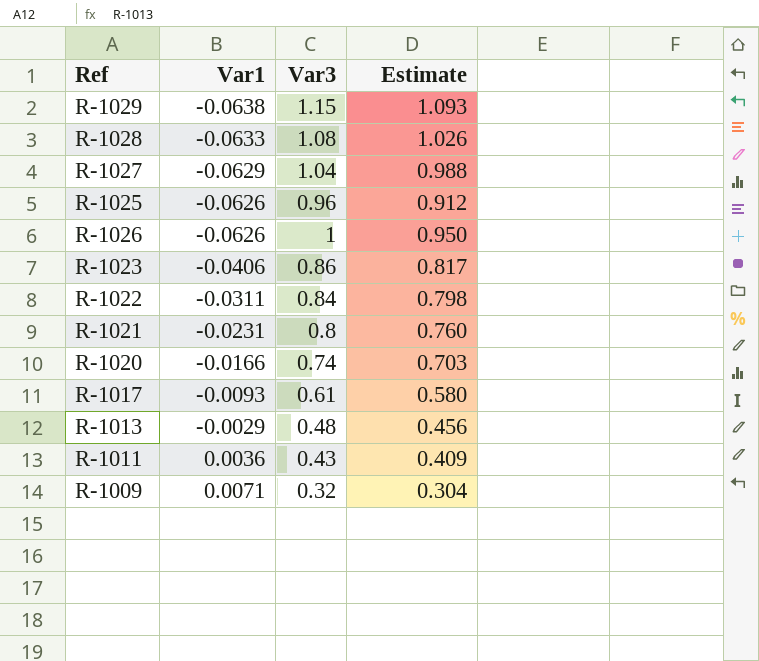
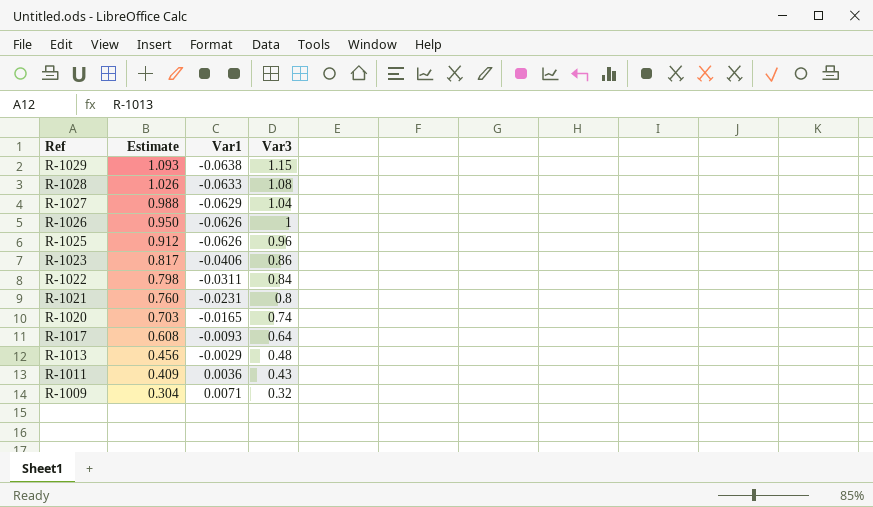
row order: Var1 ascending -> Ref descending
column Estimate | position: 4 -> 2
R-1020 | Var1: -0.0166 -> -0.0165
R-1017 | Estimate: 0.580 -> 0.608
R-1017 | Var3: 0.61 -> 0.64

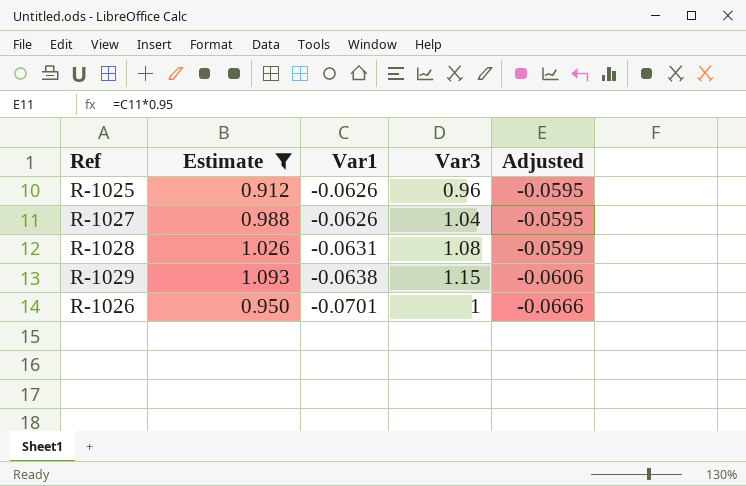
filter: none -> Estimate >= 0.912
row order: Ref descending -> Var1 descending
column Adjusted | formula: none -> [Var1] * 0.95
R-1027 | Var1: -0.0629 -> -0.0626
R-1028 | Var1: -0.0633 -> -0.0631
R-1026 | Var1: -0.0626 -> -0.0701

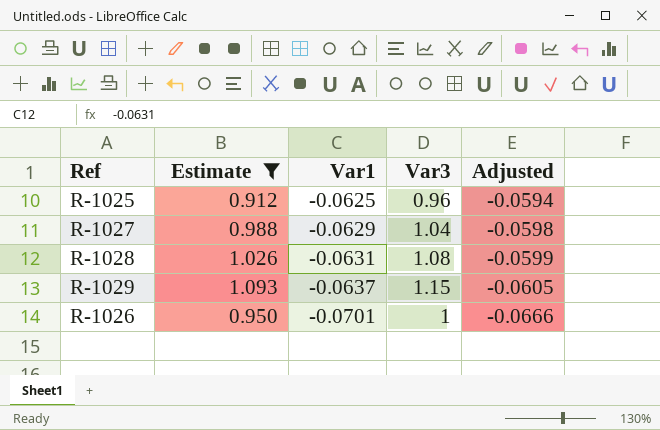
R-1025 | Var1: -0.0626 -> -0.0625
R-1025 | Adjusted: -0.0595 -> -0.0594
R-1027 | Var1: -0.0626 -> -0.0629
R-1027 | Adjusted: -0.0595 -> -0.0598
R-1029 | Var1: -0.0638 -> -0.0637
R-1029 | Adjusted: -0.0606 -> -0.0605

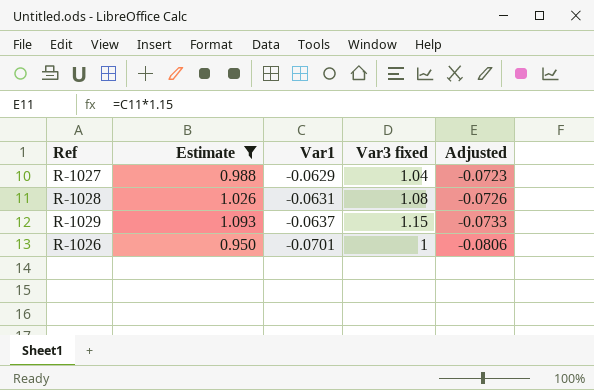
column name: Var3 -> Var3 fixed
column Adjusted | formula: [Var1] * 0.95 -> [Var1] * 1.15
row R-1025: 0.912 | -0.0625 | 0.96 | -0.0594 -> none

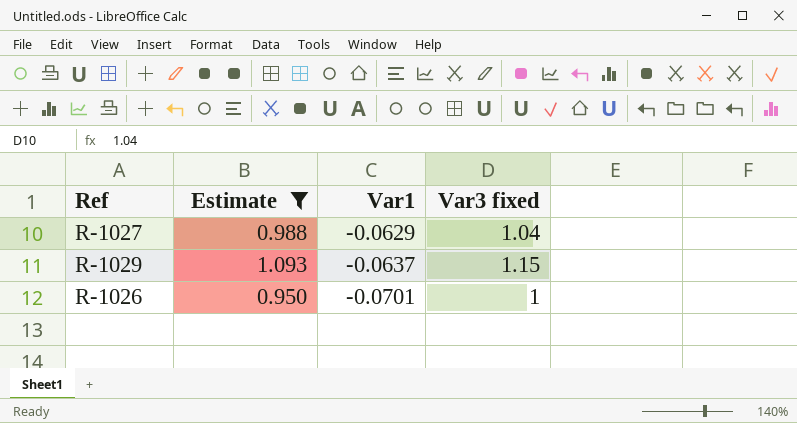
column Adjusted | formula: [Var1] * 1.15 -> none
row R-1028: 1.026 | -0.0631 | 1.08 | -0.0726 -> none

